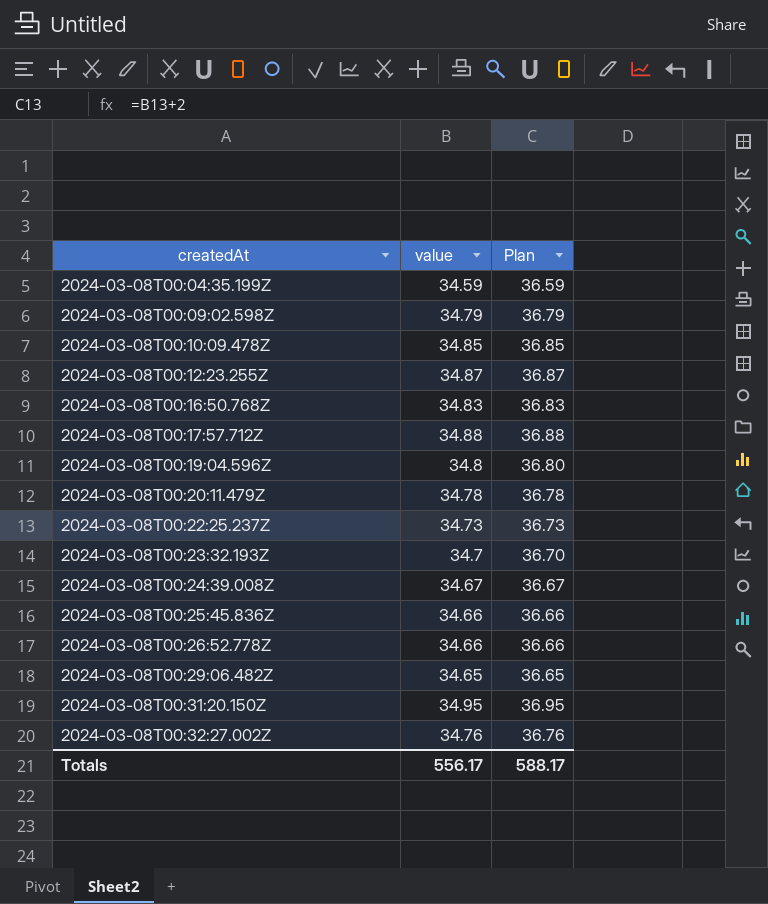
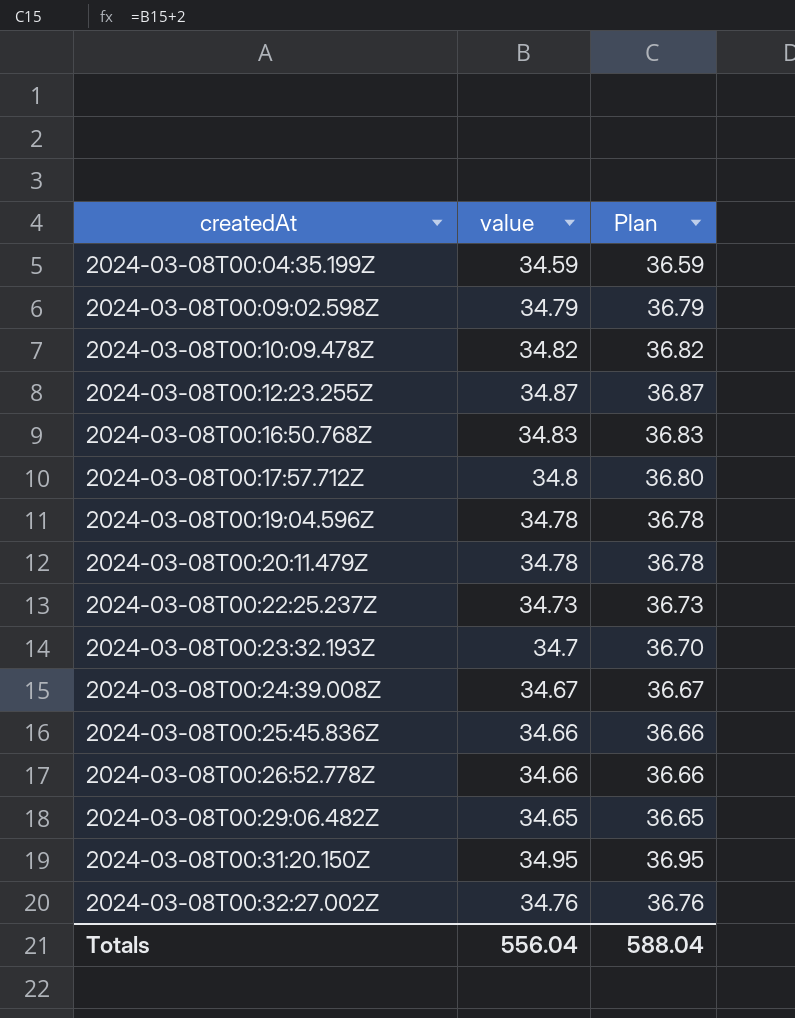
2024-03-08T00:10:09.478Z | value: 34.85 -> 34.82
2024-03-08T00:10:09.478Z | Plan: 36.85 -> 36.82
2024-03-08T00:17:57.712Z | value: 34.88 -> 34.8
2024-03-08T00:17:57.712Z | Plan: 36.88 -> 36.80
2024-03-08T00:19:04.596Z | value: 34.8 -> 34.78
2024-03-08T00:19:04.596Z | Plan: 36.80 -> 36.78
Totals | value: 556.17 -> 556.04
Totals | Plan: 588.17 -> 588.04

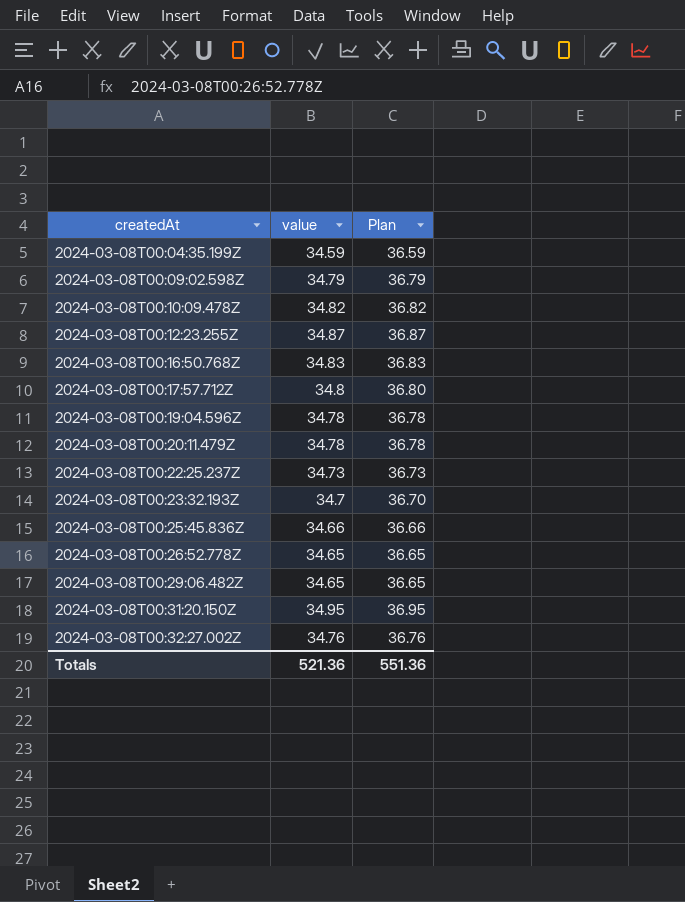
row 2024-03-08T00:24:39.008Z: 34.67 | 36.67 -> none
2024-03-08T00:26:52.778Z | value: 34.66 -> 34.65
2024-03-08T00:26:52.778Z | Plan: 36.66 -> 36.65
Totals | value: 556.04 -> 521.36
Totals | Plan: 588.04 -> 551.36

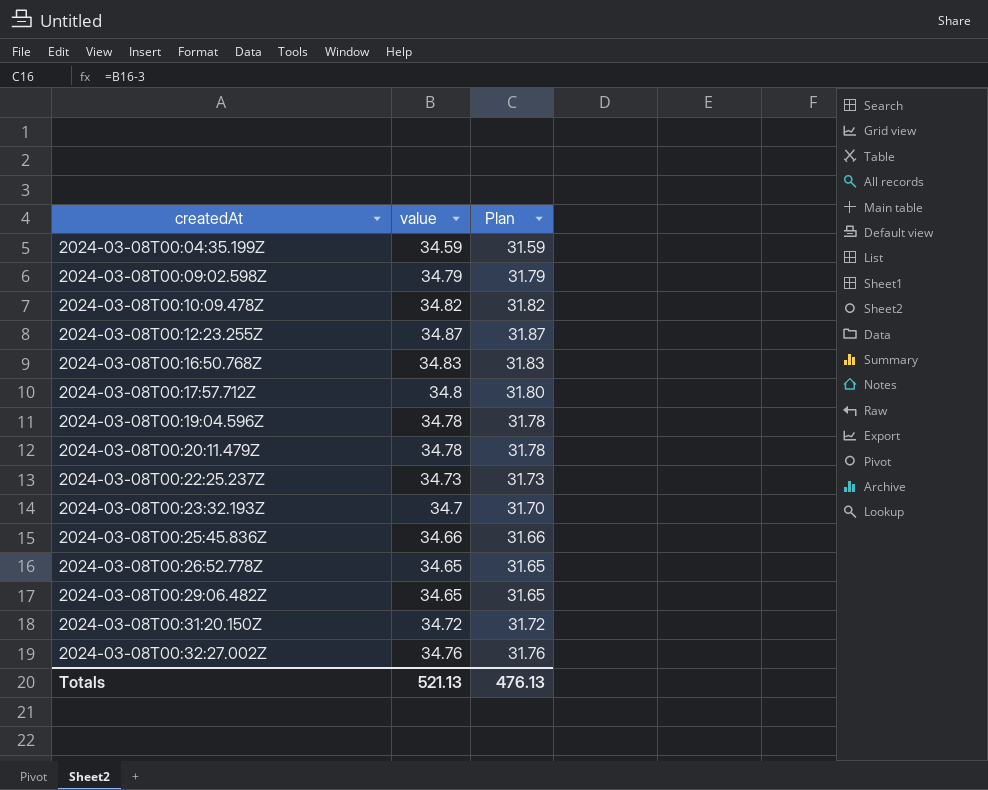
column Plan | formula: [value] + 2 -> [value] - 3
2024-03-08T00:31:20.150Z | value: 34.95 -> 34.72
Totals | value: 521.36 -> 521.13
Totals | Plan: 551.36 -> 476.13

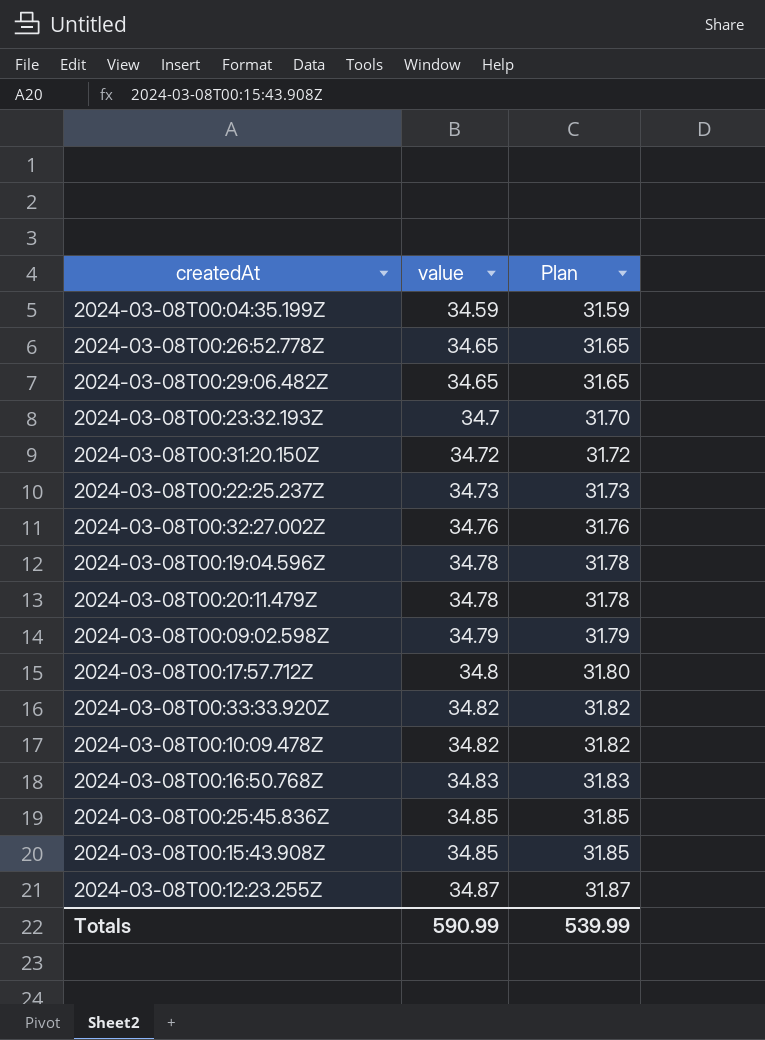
row order: createdAt ascending -> value ascending
row 2024-03-08T00:33:33.920Z: none -> 34.82 | 31.82
2024-03-08T00:25:45.836Z | value: 34.66 -> 34.85
2024-03-08T00:25:45.836Z | Plan: 31.66 -> 31.85
row 2024-03-08T00:15:43.908Z: none -> 34.85 | 31.85
Totals | value: 521.13 -> 590.99
Totals | Plan: 476.13 -> 539.99

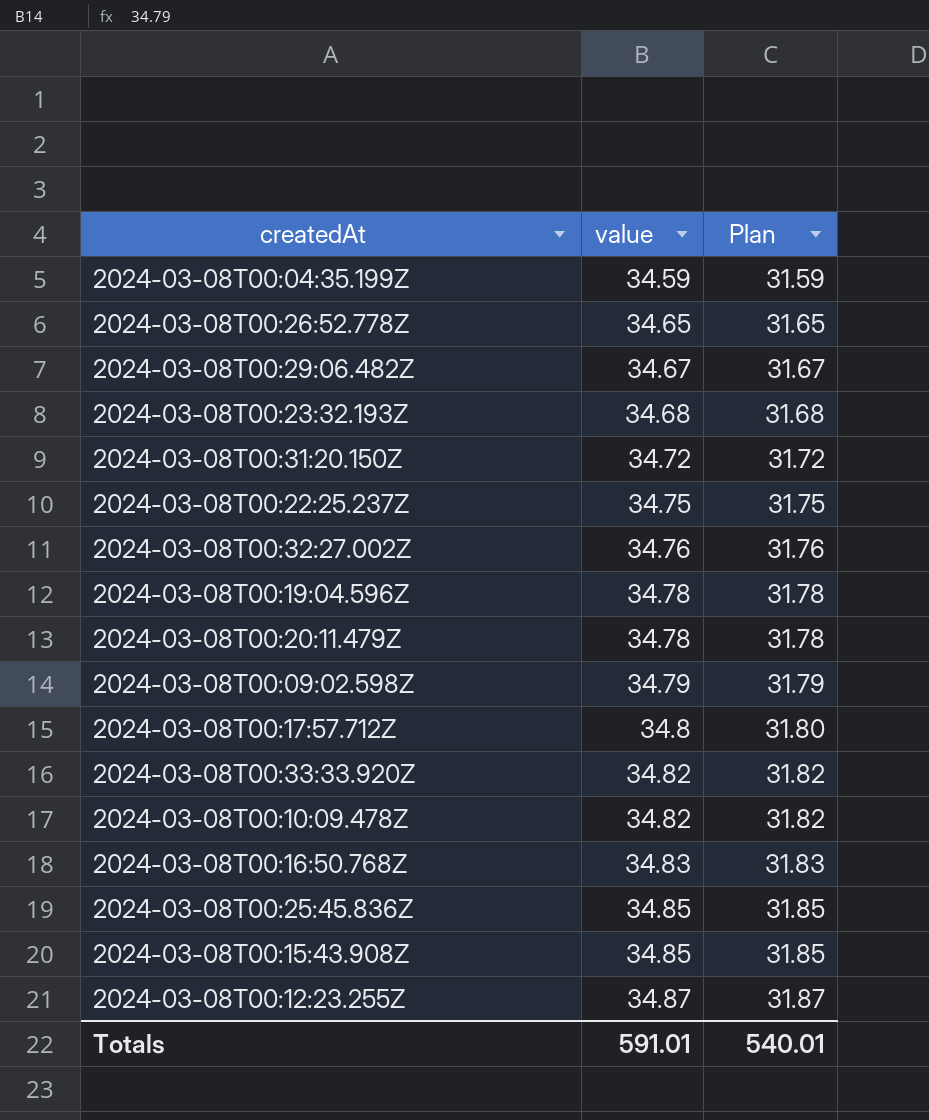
2024-03-08T00:29:06.482Z | value: 34.65 -> 34.67
2024-03-08T00:29:06.482Z | Plan: 31.65 -> 31.67
2024-03-08T00:23:32.193Z | value: 34.7 -> 34.68
2024-03-08T00:23:32.193Z | Plan: 31.70 -> 31.68
2024-03-08T00:22:25.237Z | value: 34.73 -> 34.75
2024-03-08T00:22:25.237Z | Plan: 31.73 -> 31.75
Totals | value: 590.99 -> 591.01
Totals | Plan: 539.99 -> 540.01

